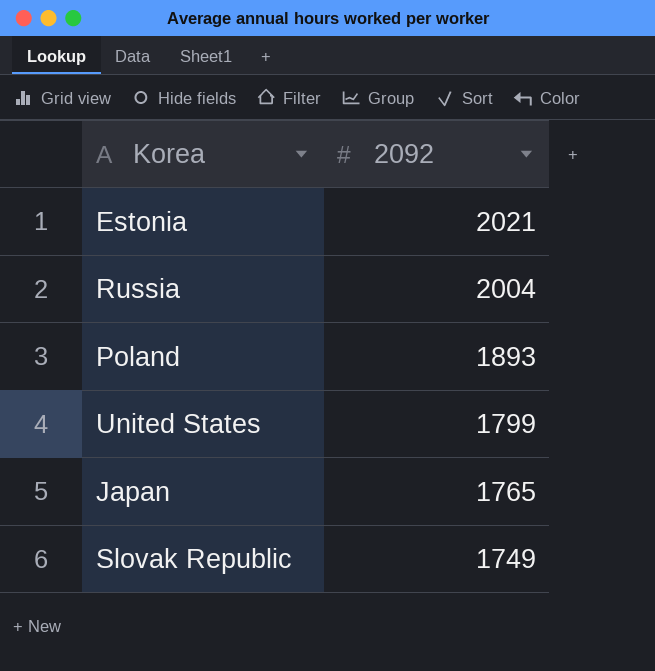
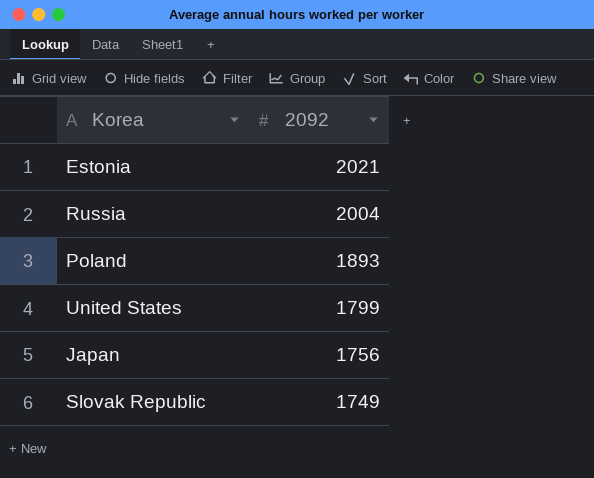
Japan | 2092: 1765 -> 1756

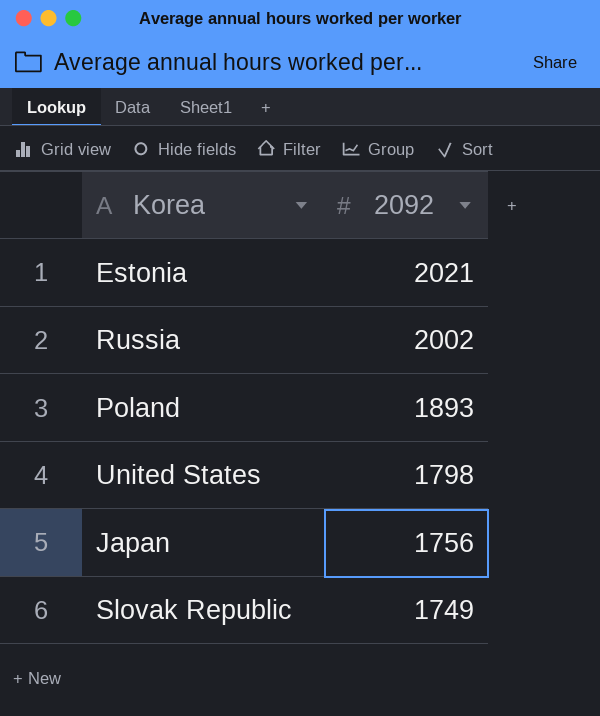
Russia | 2092: 2004 -> 2002
United States | 2092: 1799 -> 1798

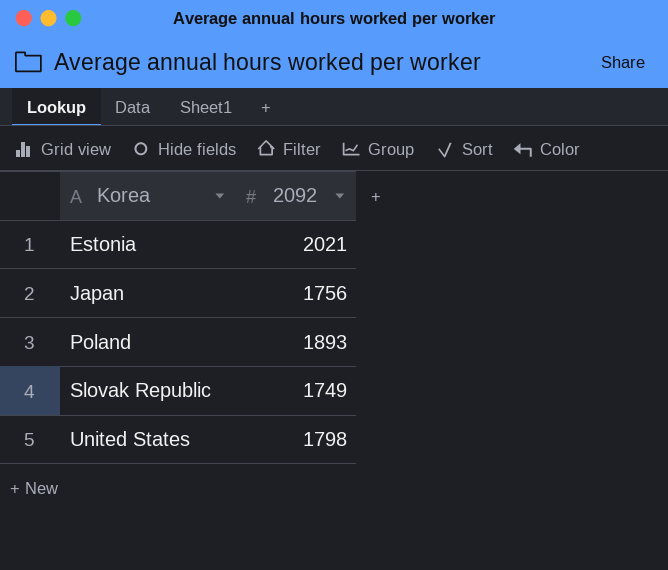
row order: 2092 descending -> Korea ascending
row Russia: 2002 -> none

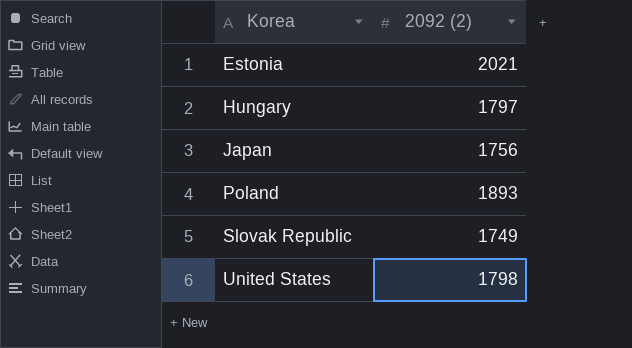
column name: 2092 -> 2092 (2)
row Hungary: none -> 1797

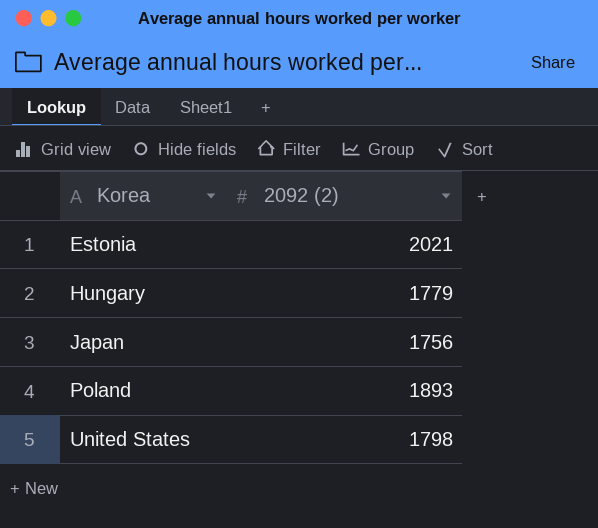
row Slovak Republic: 1749 -> none
Hungary | 2092 (2): 1797 -> 1779

